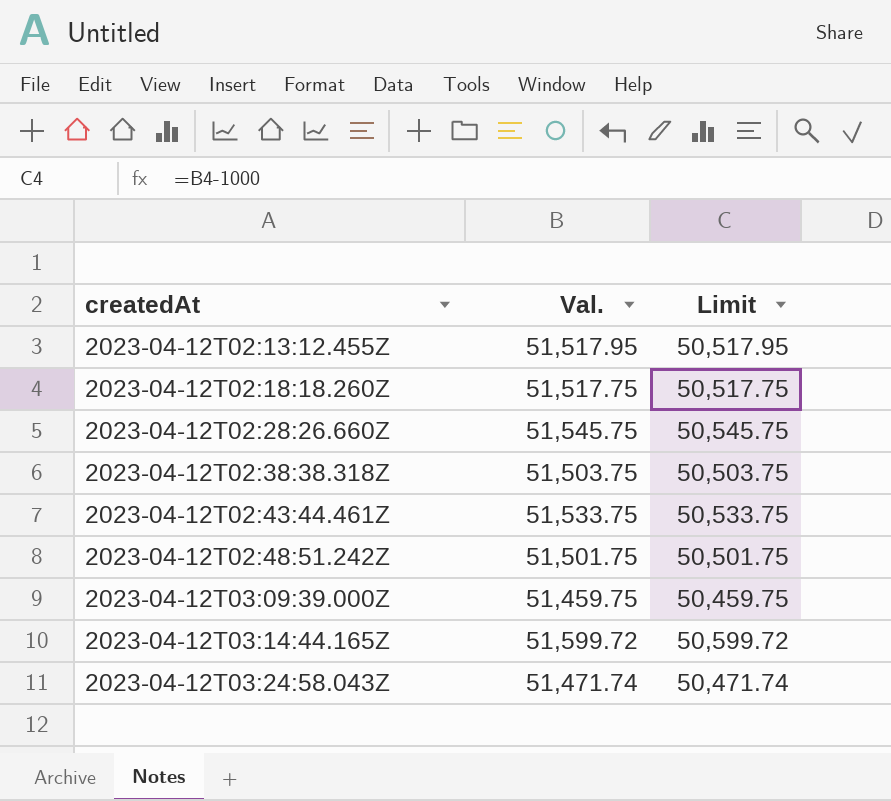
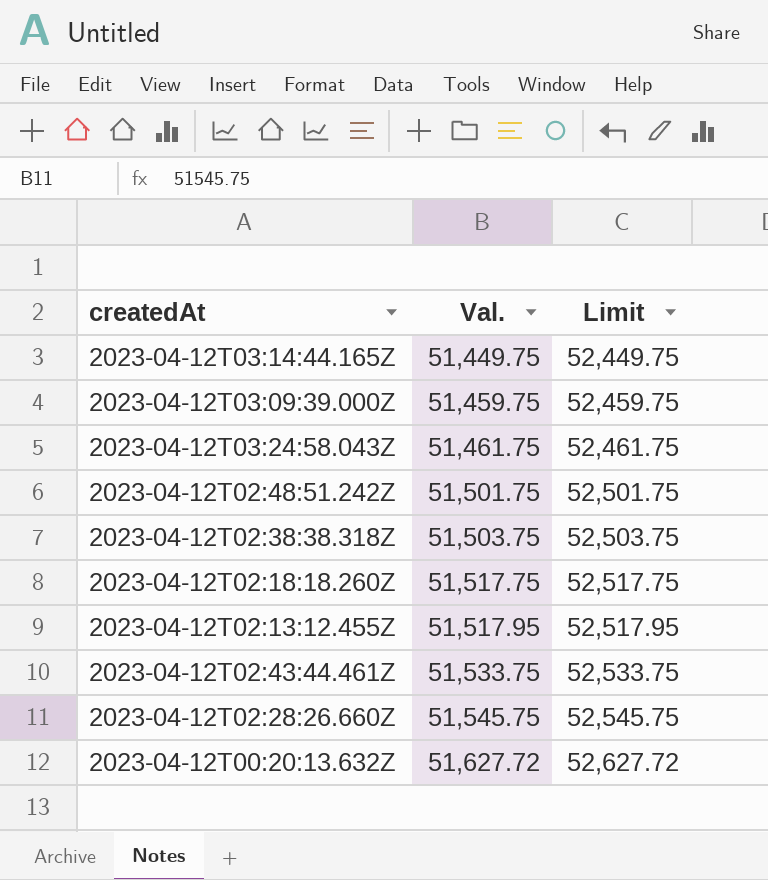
row order: createdAt ascending -> Val. ascending
column Limit | formula: [Val.] - 1000 -> [Val.] + 1000
2023-04-12T03:14:44.165Z | Val.: 51,599.72 -> 51,449.75
2023-04-12T03:24:58.043Z | Val.: 51,471.74 -> 51,461.75
row 2023-04-12T00:20:13.632Z: none -> 51,627.72 | 52,627.72

